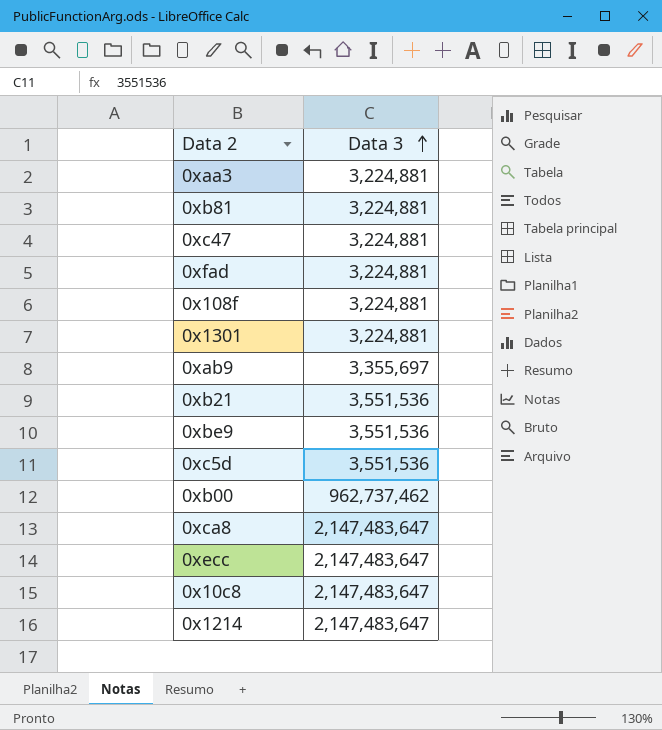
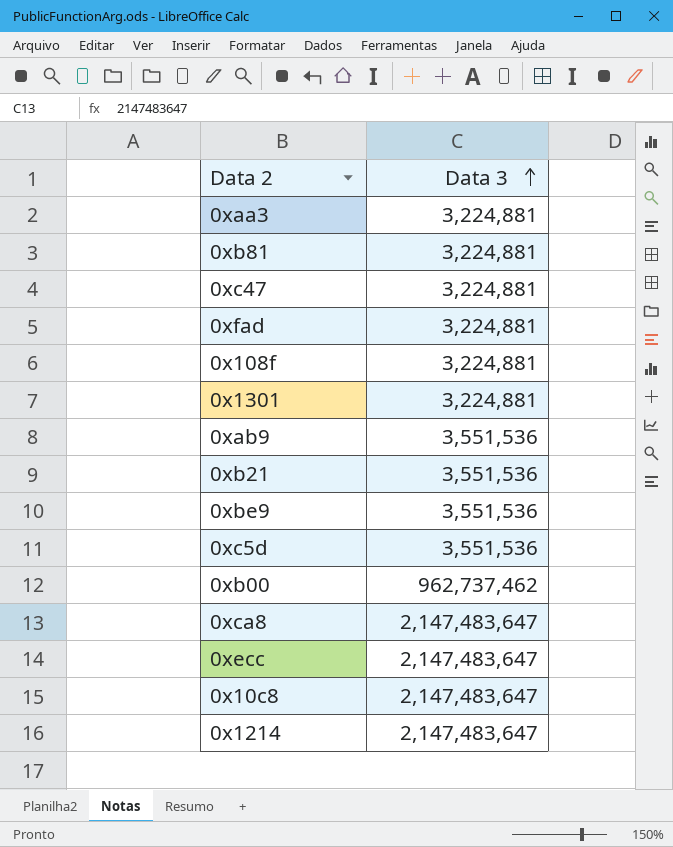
0xab9 | Data 3: 3,355,697 -> 3,551,536

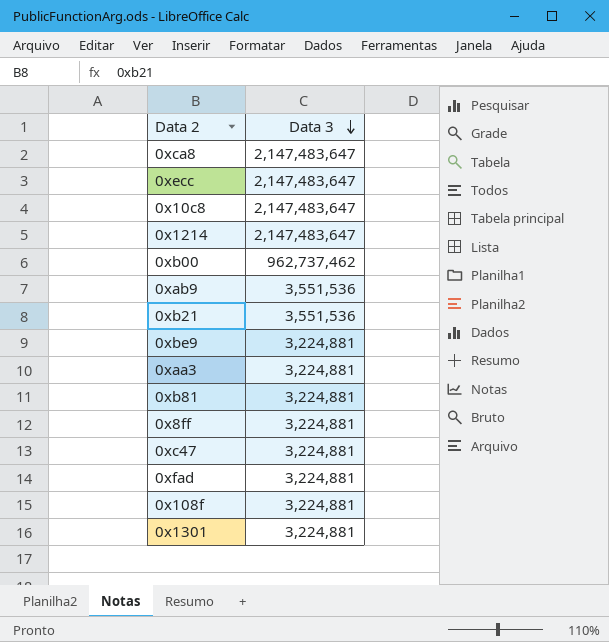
row order: Data 3 ascending -> Data 3 descending
row 0xc5d: 3,551,536 -> none
0xbe9 | Data 3: 3,551,536 -> 3,224,881
row 0x8ff: none -> 3,224,881

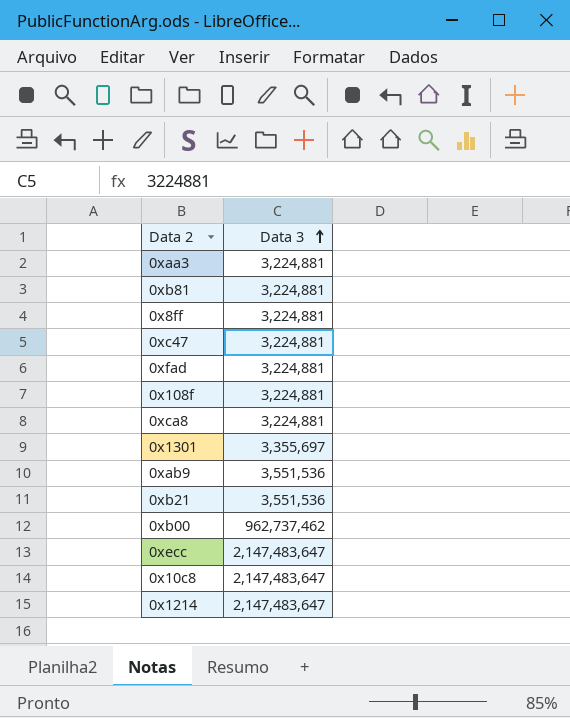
row order: Data 3 descending -> Data 3 ascending
row 0xbe9: 3,224,881 -> none
0xca8 | Data 3: 2,147,483,647 -> 3,224,881
0x1301 | Data 3: 3,224,881 -> 3,355,697

